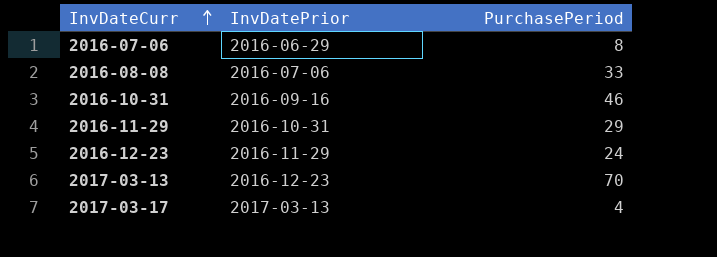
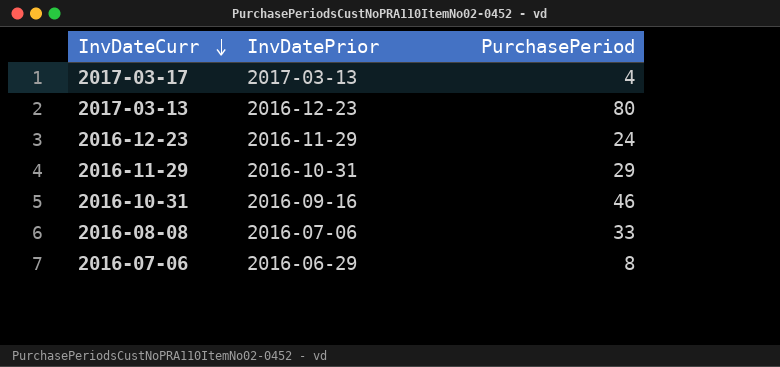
row order: InvDateCurr ascending -> InvDateCurr descending
2017-03-13 | PurchasePeriod: 70 -> 80

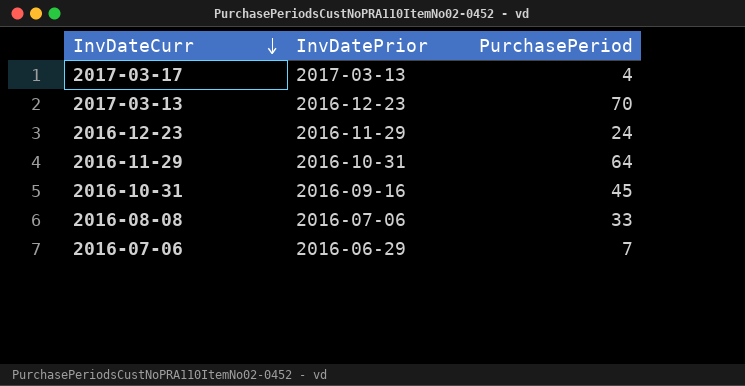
2017-03-13 | PurchasePeriod: 80 -> 70
2016-11-29 | PurchasePeriod: 29 -> 64
2016-10-31 | PurchasePeriod: 46 -> 45
2016-07-06 | PurchasePeriod: 8 -> 7

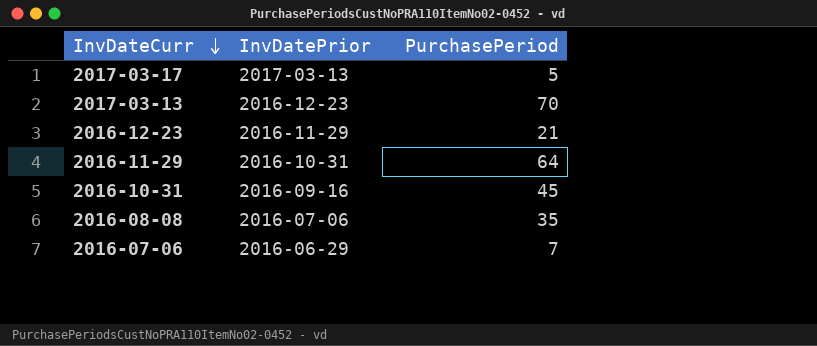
2017-03-17 | PurchasePeriod: 4 -> 5
2016-12-23 | PurchasePeriod: 24 -> 21
2016-08-08 | PurchasePeriod: 33 -> 35

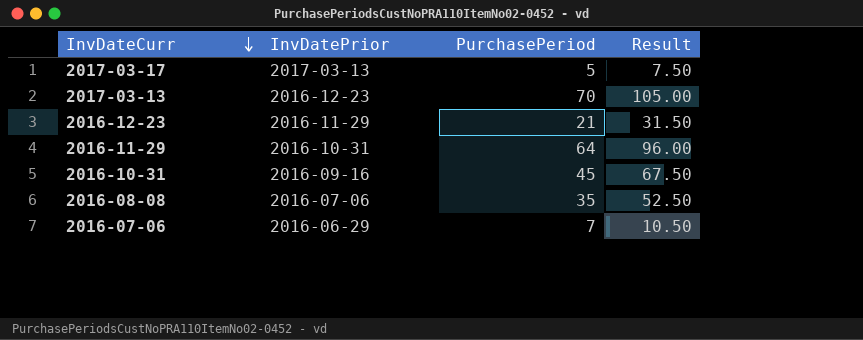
column Result | formula: none -> [PurchasePeriod] * 1.5

